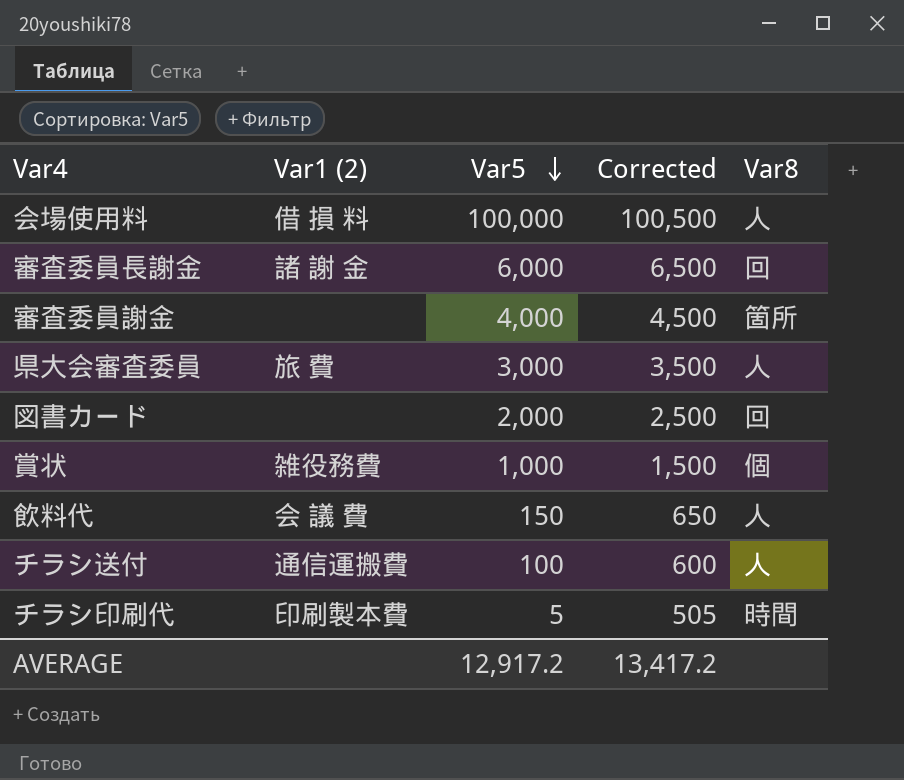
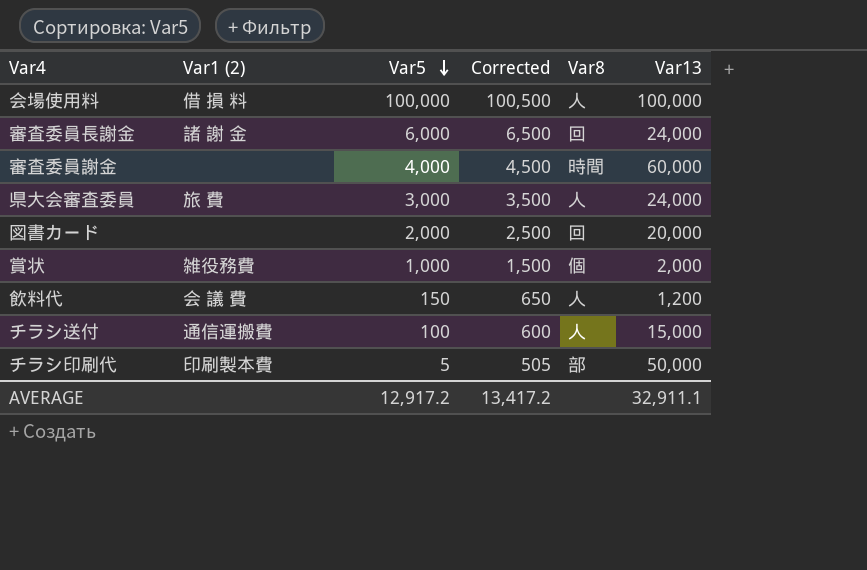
column Var13 | position: none -> 6
審査委員謝金 | Var8: 箇所 -> 時間
チラシ印刷代 | Var8: 時間 -> 部

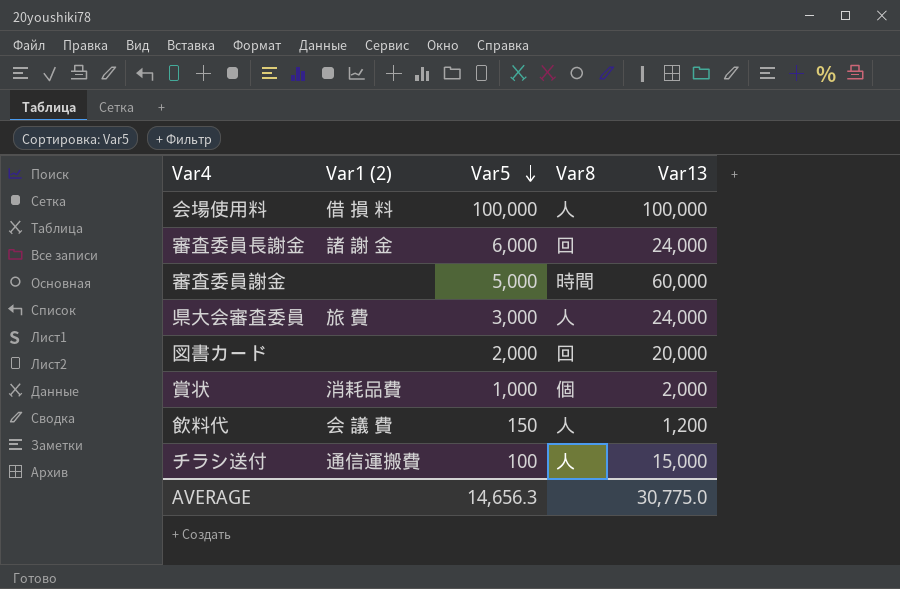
column Corrected | formula: [Var5] + 500 -> none
row チラシ印刷代: 印刷製本費 | 5 | 505 | 部 | 50,000 -> none
審査委員謝金 | Var5: 4,000 -> 5,000
賞状 | Var1 (2): 雑役務費 -> 消耗品費
AVERAGE | Var5: 12,917.2 -> 14,656.3
AVERAGE | Var13: 32,911.1 -> 30,775.0

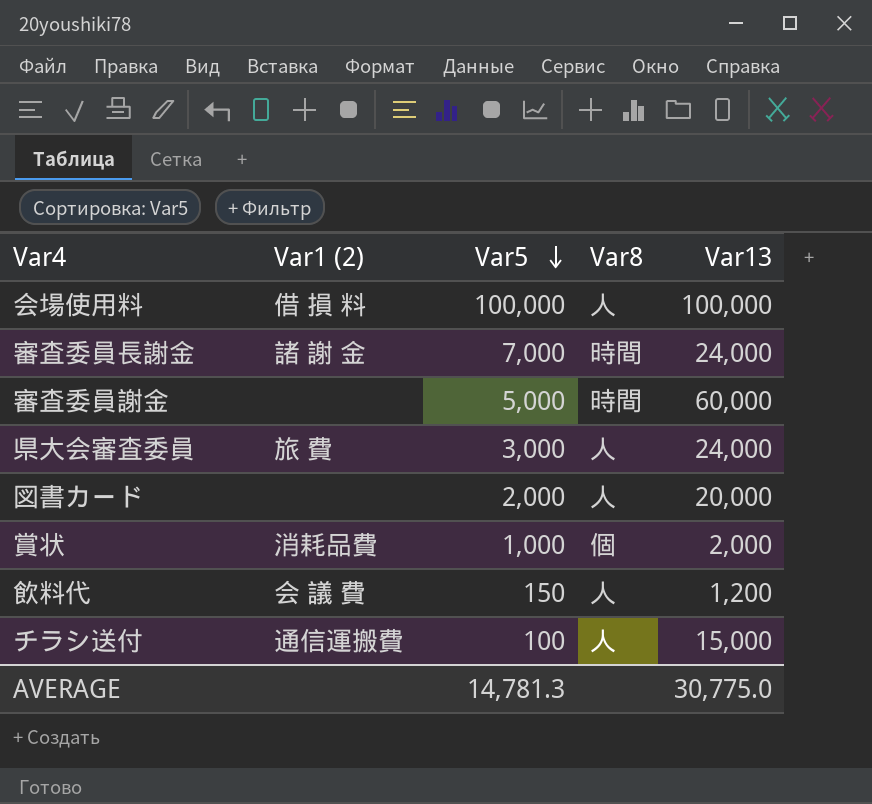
審査委員長謝金 | Var5: 6,000 -> 7,000
審査委員長謝金 | Var8: 回 -> 時間
図書カード | Var8: 回 -> 人
AVERAGE | Var5: 14,656.3 -> 14,781.3

